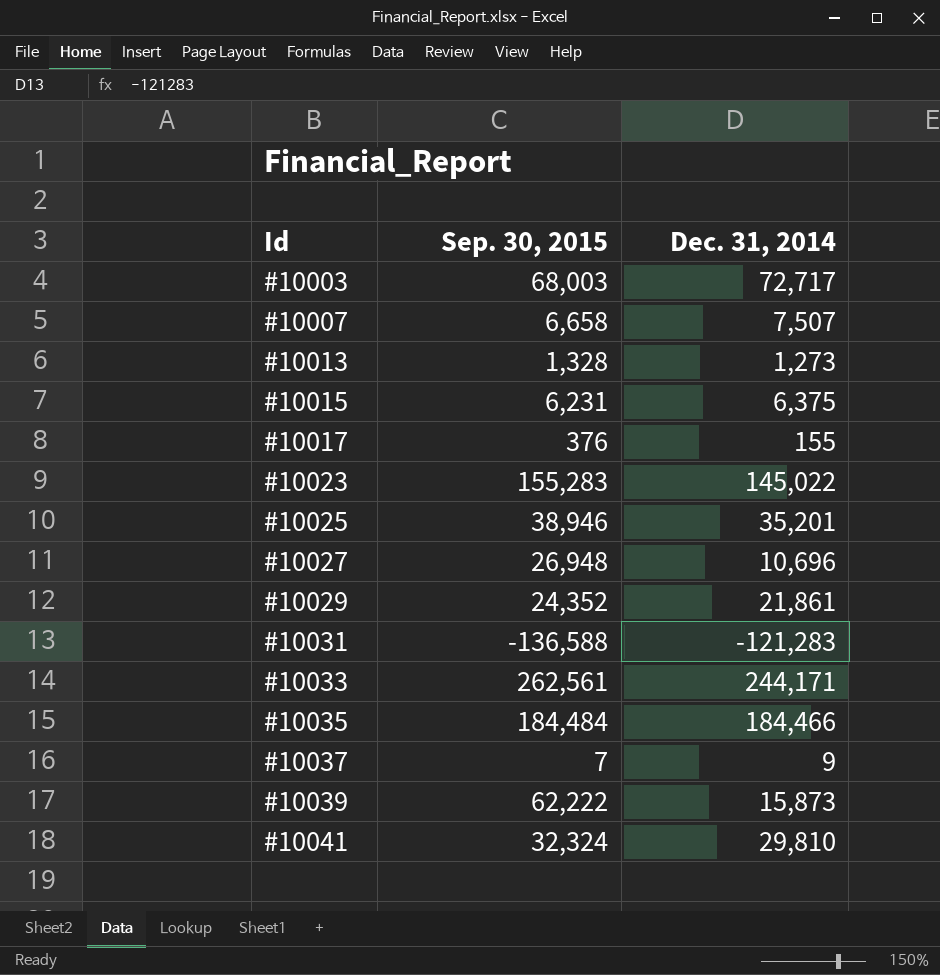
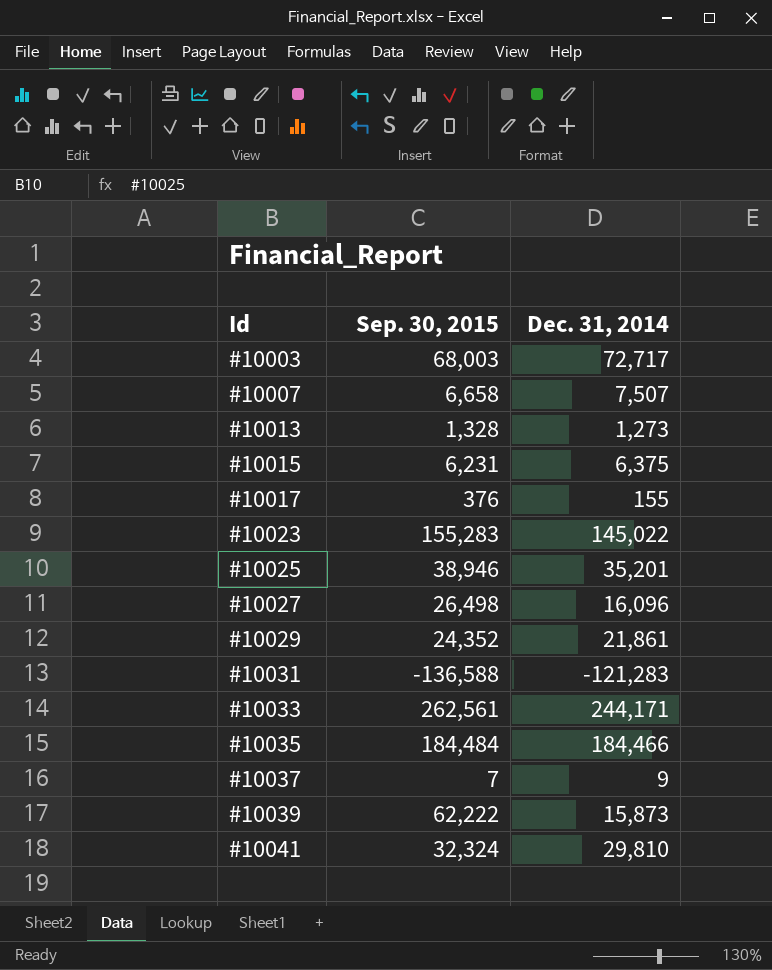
#10027 | Sep. 30, 2015: 26,948 -> 26,498
#10027 | Dec. 31, 2014: 10,696 -> 16,096

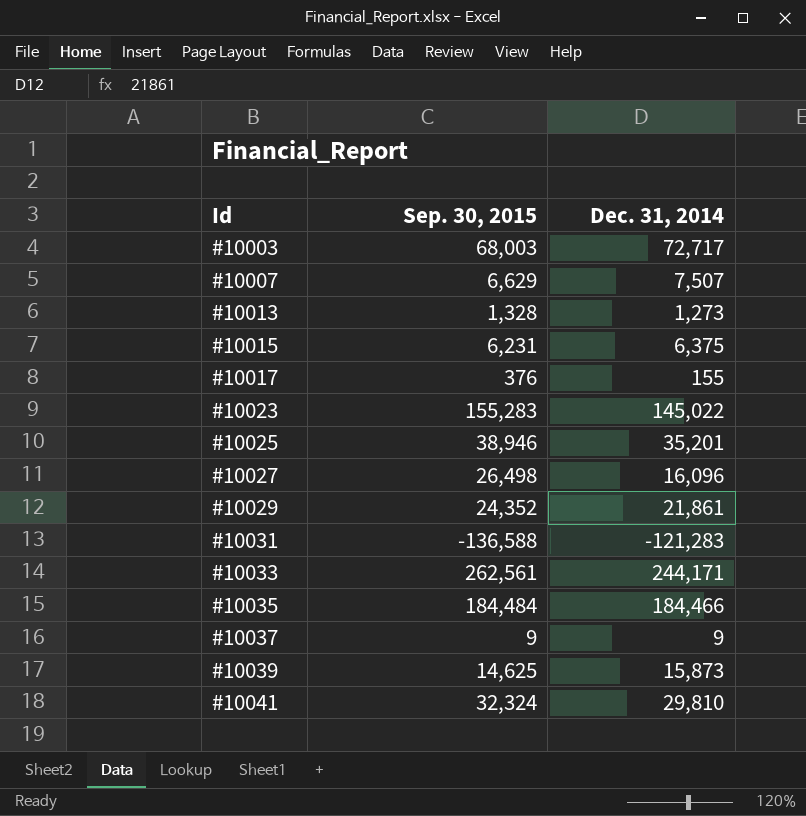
#10007 | Sep. 30, 2015: 6,658 -> 6,629
#10037 | Sep. 30, 2015: 7 -> 9
#10039 | Sep. 30, 2015: 62,222 -> 14,625

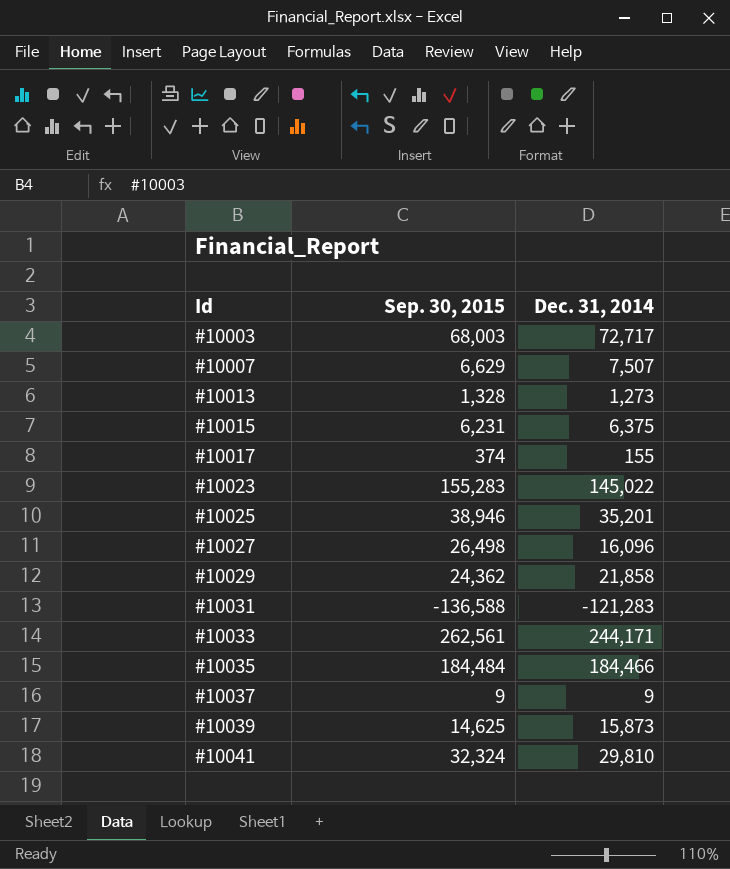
#10017 | Sep. 30, 2015: 376 -> 374
#10029 | Sep. 30, 2015: 24,352 -> 24,362
#10029 | Dec. 31, 2014: 21,861 -> 21,858

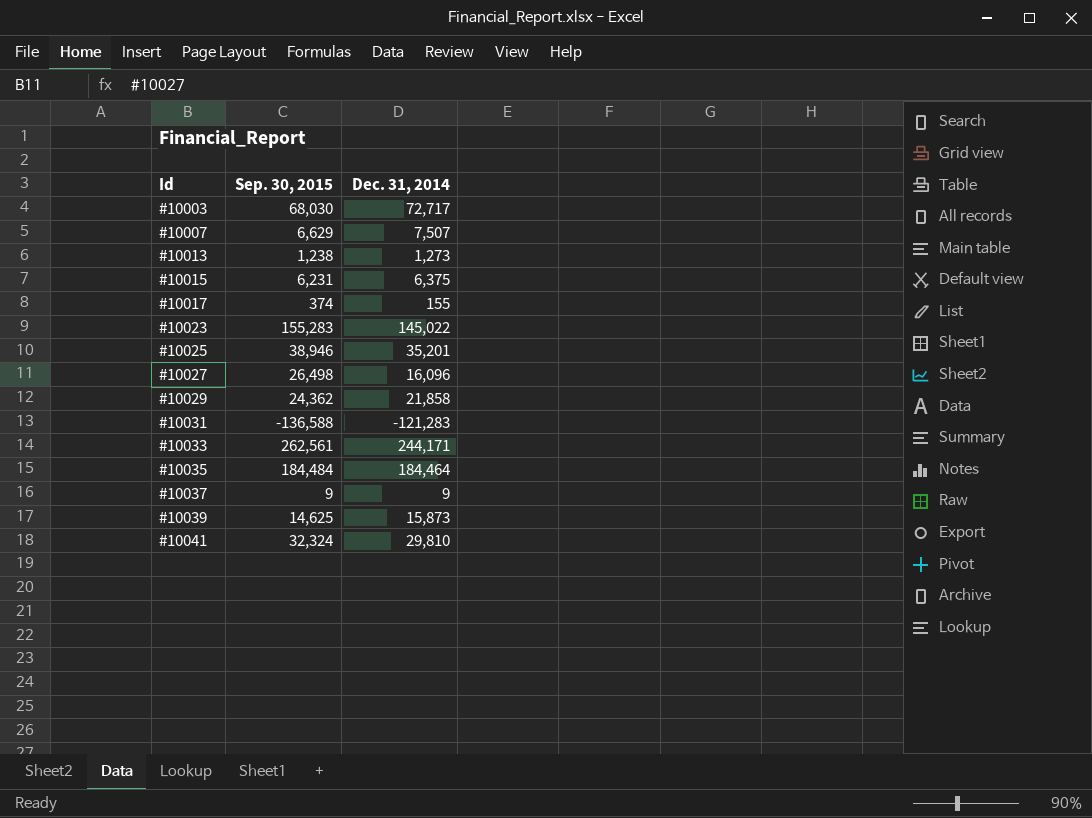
#10003 | Sep. 30, 2015: 68,003 -> 68,030
#10013 | Sep. 30, 2015: 1,328 -> 1,238
#10035 | Dec. 31, 2014: 184,466 -> 184,464

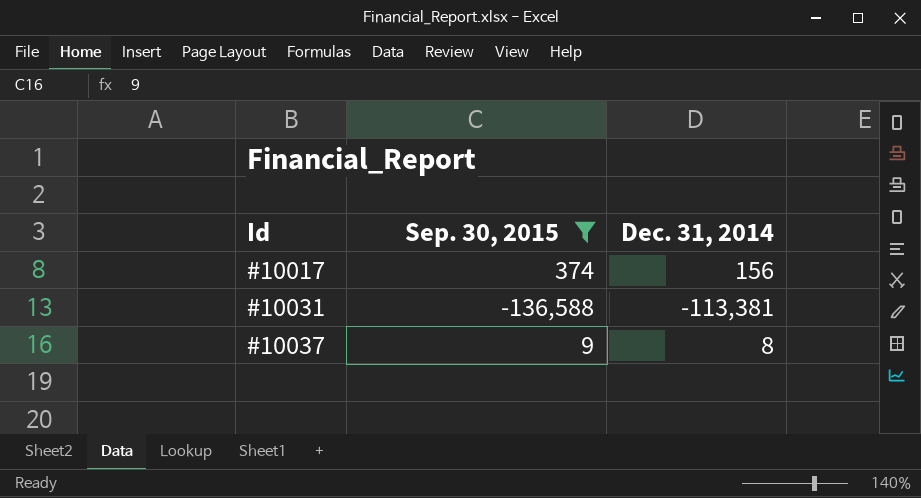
filter: none -> Sep. 30, 2015 <= 374
#10017 | Dec. 31, 2014: 155 -> 156
#10031 | Dec. 31, 2014: -121,283 -> -113,381
#10037 | Dec. 31, 2014: 9 -> 8

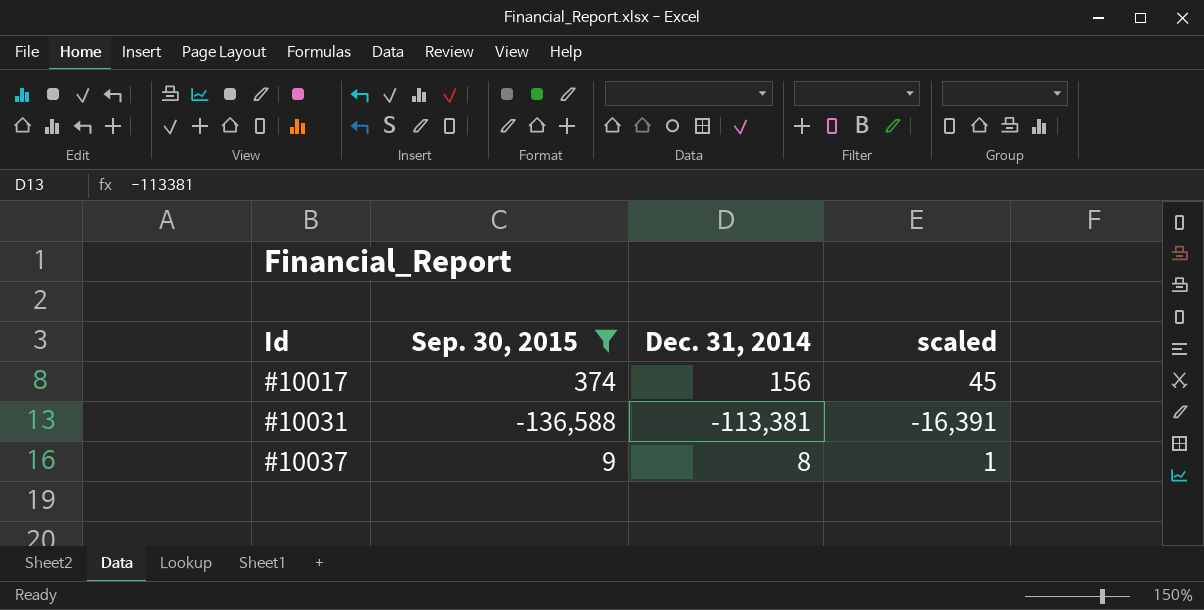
column scaled | formula: none -> [Sep. 30, 2015] * 0.12

